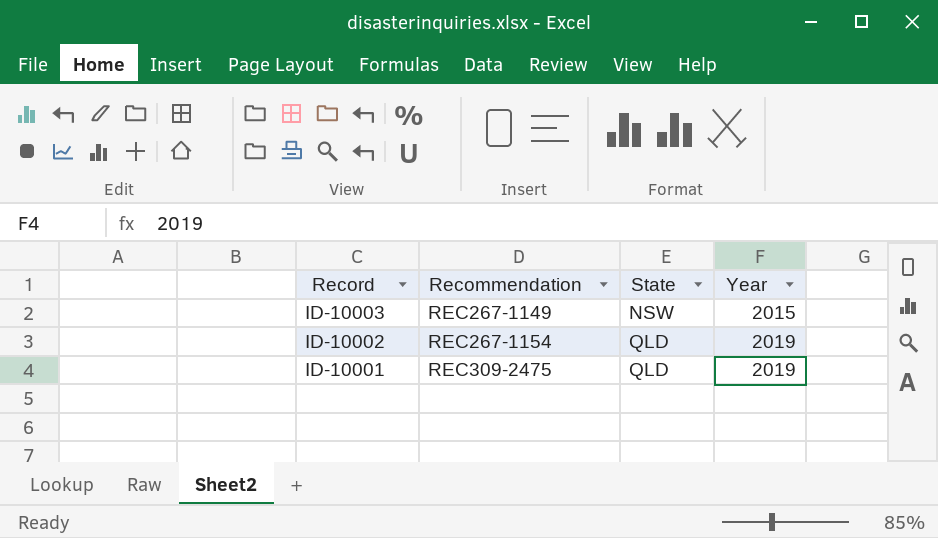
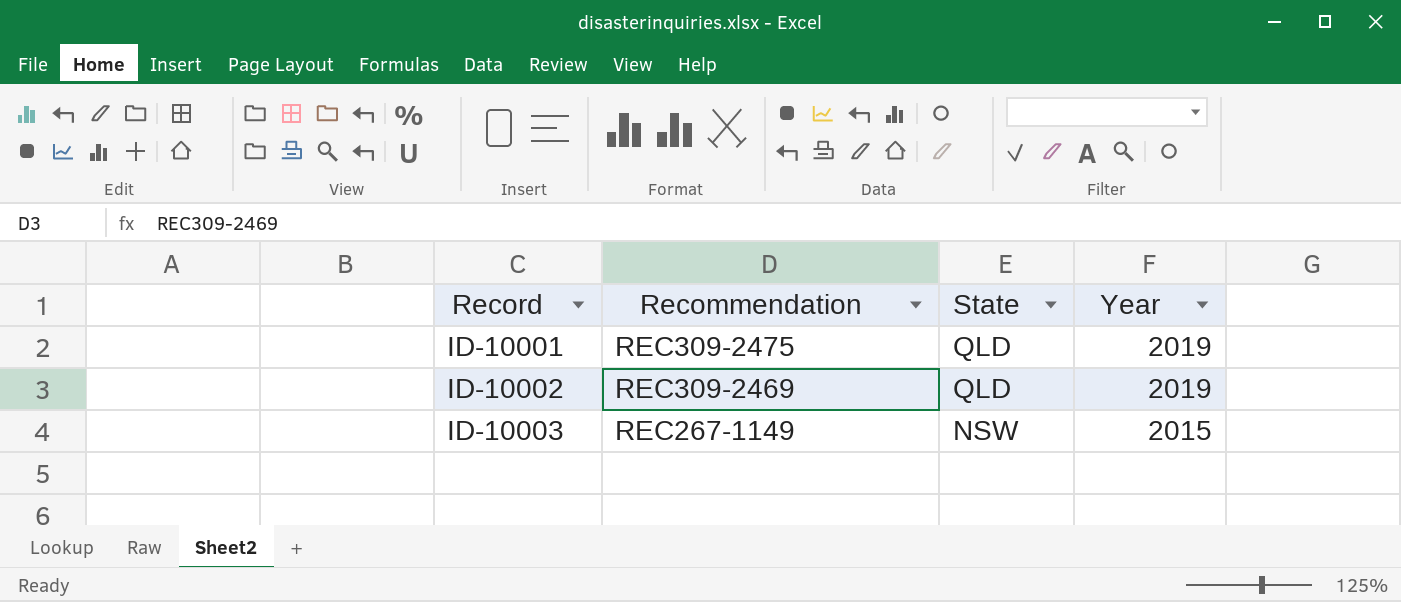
row order: Record descending -> Record ascending
ID-10002 | Recommendation: REC267-1154 -> REC309-2469

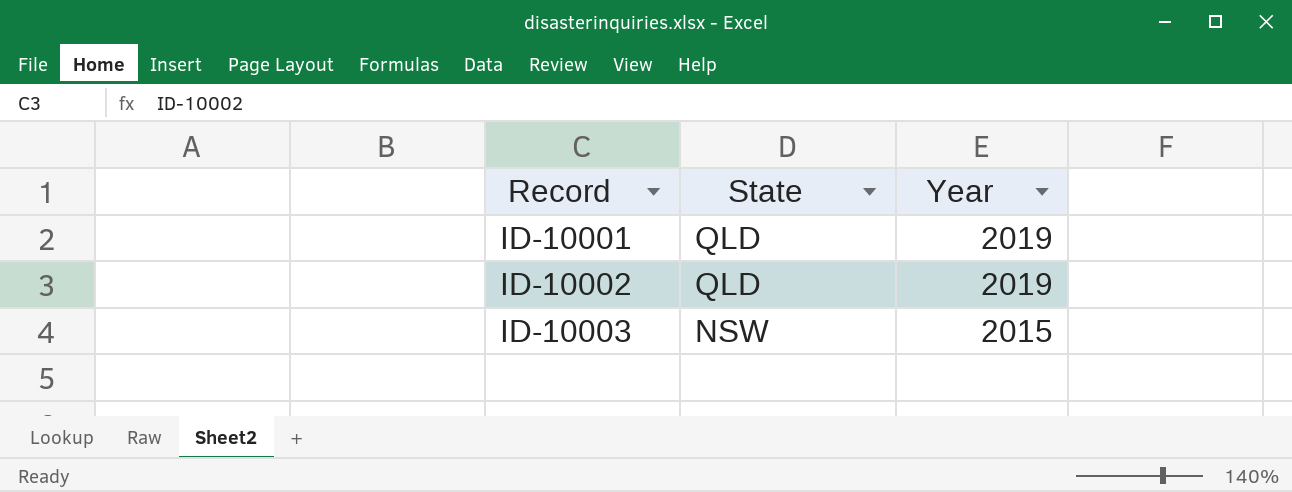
column Recommendation | position: 2 -> none

